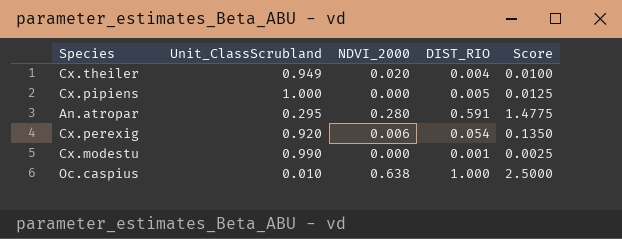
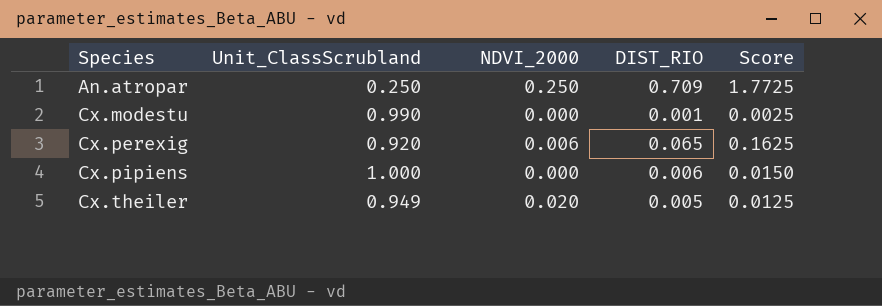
row order: none -> Species ascending
row Oc.caspius: 0.010 | 0.638 | 1.000 | 2.5000 -> none
An.atropar | Unit_ClassScrubland: 0.295 -> 0.250
An.atropar | NDVI_2000: 0.280 -> 0.250
An.atropar | DIST_RIO: 0.591 -> 0.709
An.atropar | Score: 1.4775 -> 1.7725
Cx.perexig | DIST_RIO: 0.054 -> 0.065
Cx.perexig | Score: 0.1350 -> 0.1625
Cx.pipiens | DIST_RIO: 0.005 -> 0.006
Cx.pipiens | Score: 0.0125 -> 0.0150
Cx.theiler | DIST_RIO: 0.004 -> 0.005
Cx.theiler | Score: 0.0100 -> 0.0125

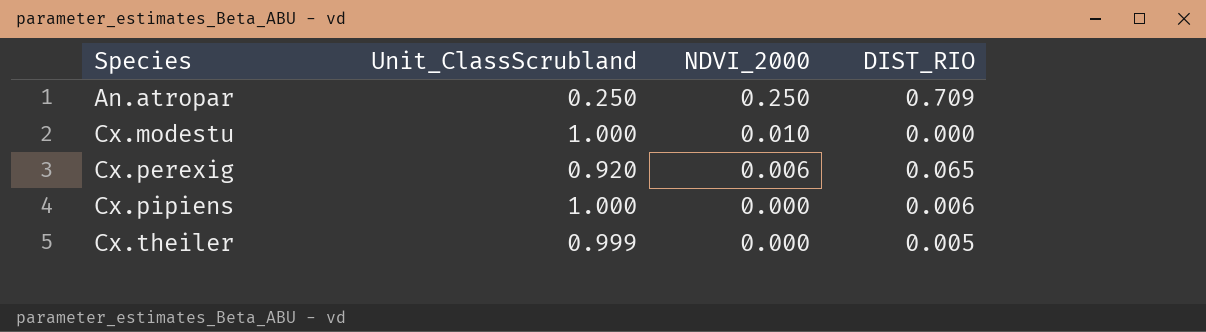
column Score | formula: [DIST_RIO] * 2.5 -> none
Cx.modestu | Unit_ClassScrubland: 0.990 -> 1.000
Cx.modestu | NDVI_2000: 0.000 -> 0.010
Cx.modestu | DIST_RIO: 0.001 -> 0.000
Cx.theiler | Unit_ClassScrubland: 0.949 -> 0.999
Cx.theiler | NDVI_2000: 0.020 -> 0.000

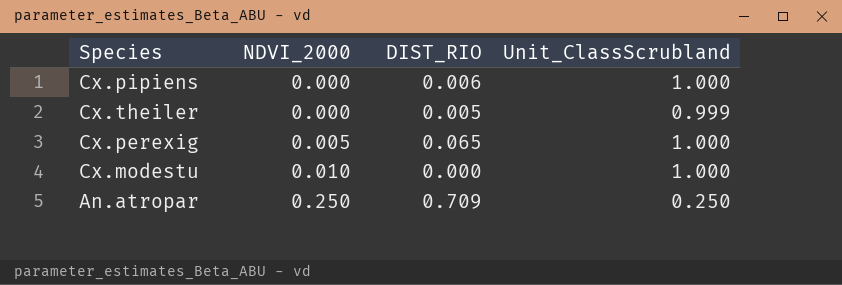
row order: Species ascending -> NDVI_2000 ascending
column Unit_ClassScrubland | position: 2 -> 4
Cx.perexig | NDVI_2000: 0.006 -> 0.005
Cx.perexig | Unit_ClassScrubland: 0.920 -> 1.000

